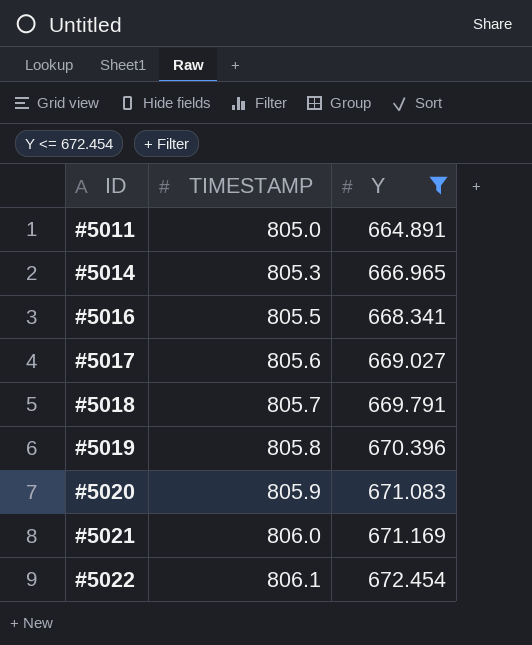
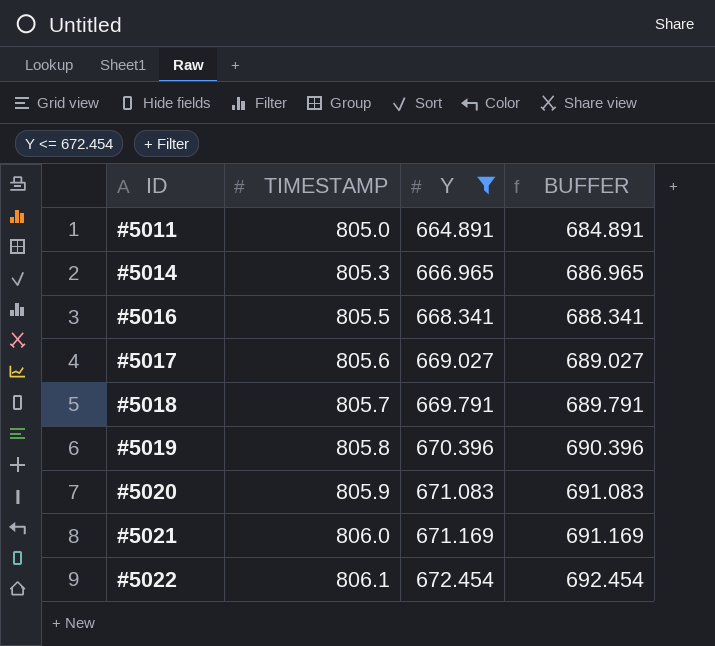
column BUFFER | formula: none -> [Y] + 20

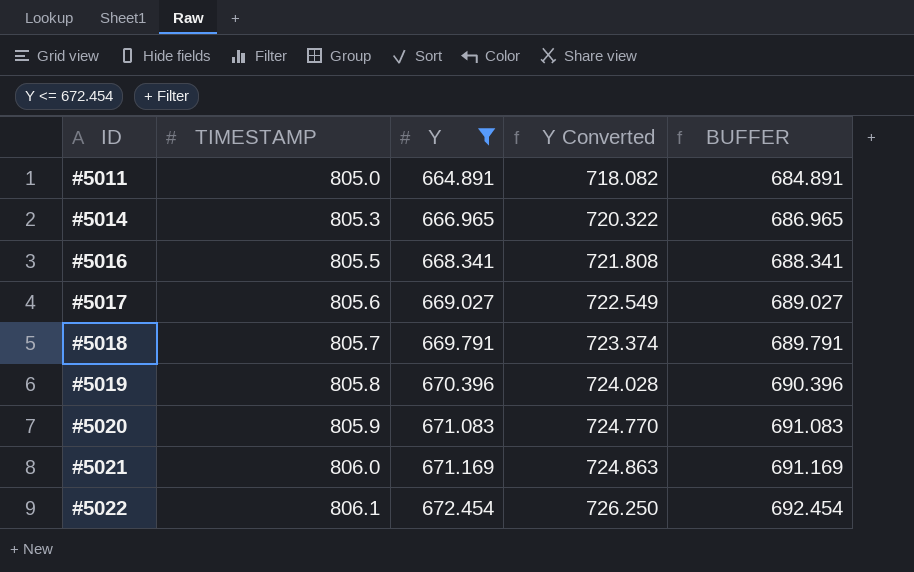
column Y Converted | formula: none -> [Y] * 1.08

